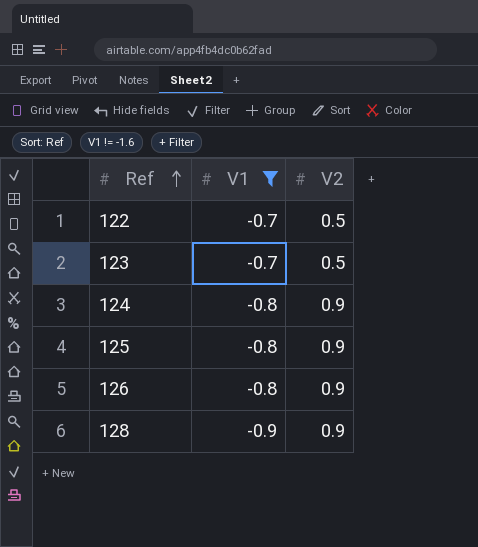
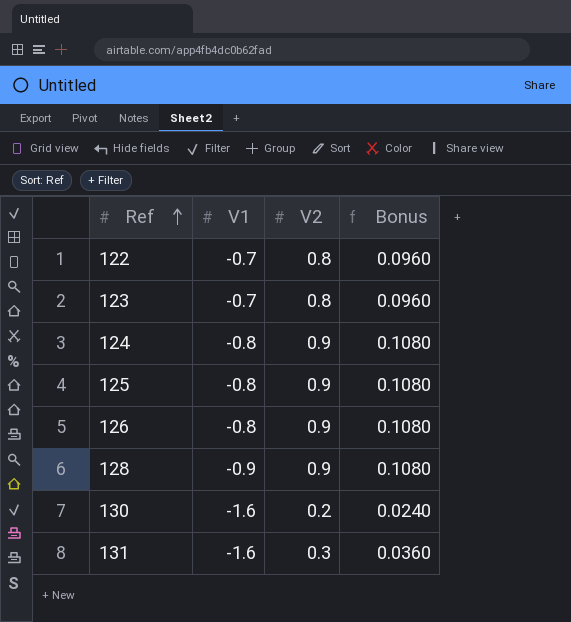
filter: V1 != -1.6 -> none
column Bonus | formula: none -> [V2] * 0.12
122 | V2: 0.5 -> 0.8
123 | V2: 0.5 -> 0.8

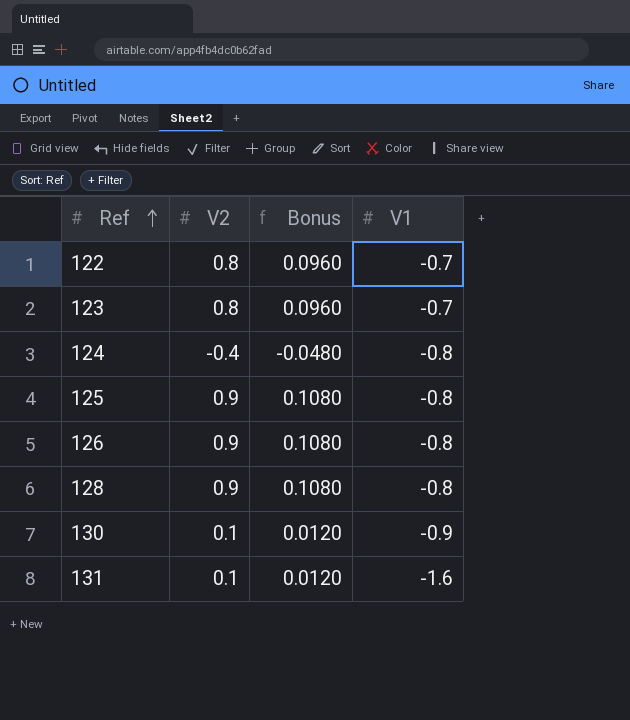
column V1 | position: 2 -> 4
124 | V2: 0.9 -> -0.4
124 | Bonus: 0.1080 -> -0.0480
128 | V1: -0.9 -> -0.8
130 | V2: 0.2 -> 0.1
130 | Bonus: 0.0240 -> 0.0120
130 | V1: -1.6 -> -0.9
131 | V2: 0.3 -> 0.1
131 | Bonus: 0.0360 -> 0.0120

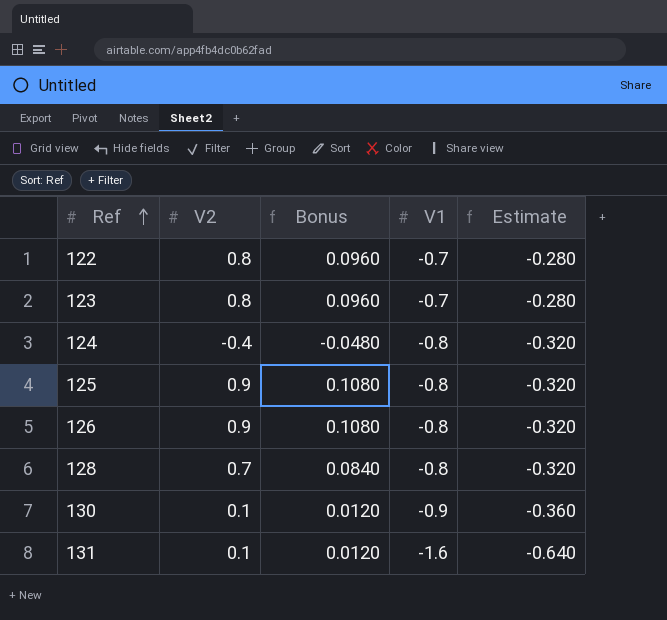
column Estimate | formula: none -> [V1] * 0.4
128 | V2: 0.9 -> 0.7
128 | Bonus: 0.1080 -> 0.0840

